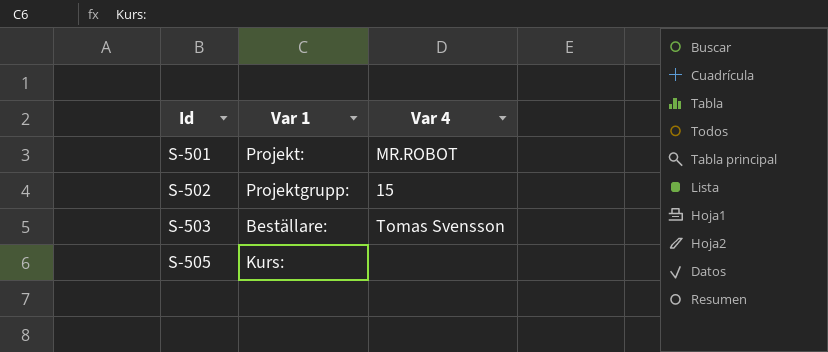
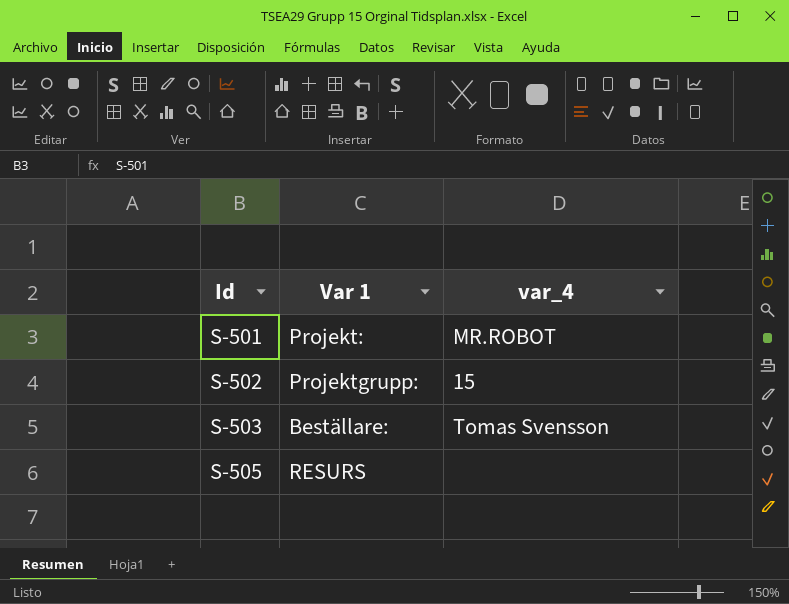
column name: Var 4 -> var_4
S-505 | Var 1: Kurs: -> RESURS

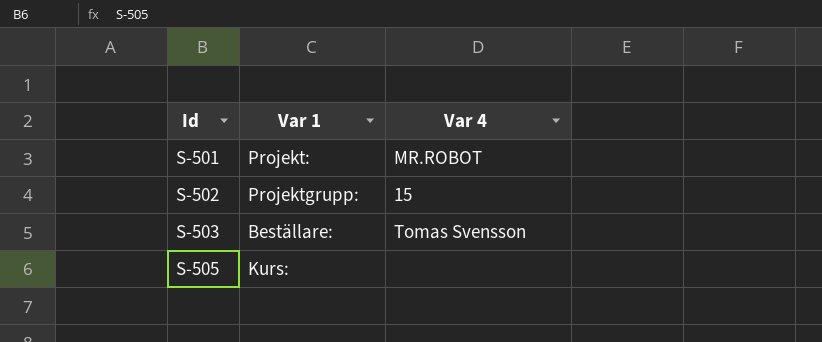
column name: var_4 -> Var 4
S-505 | Var 1: RESURS -> Kurs:

